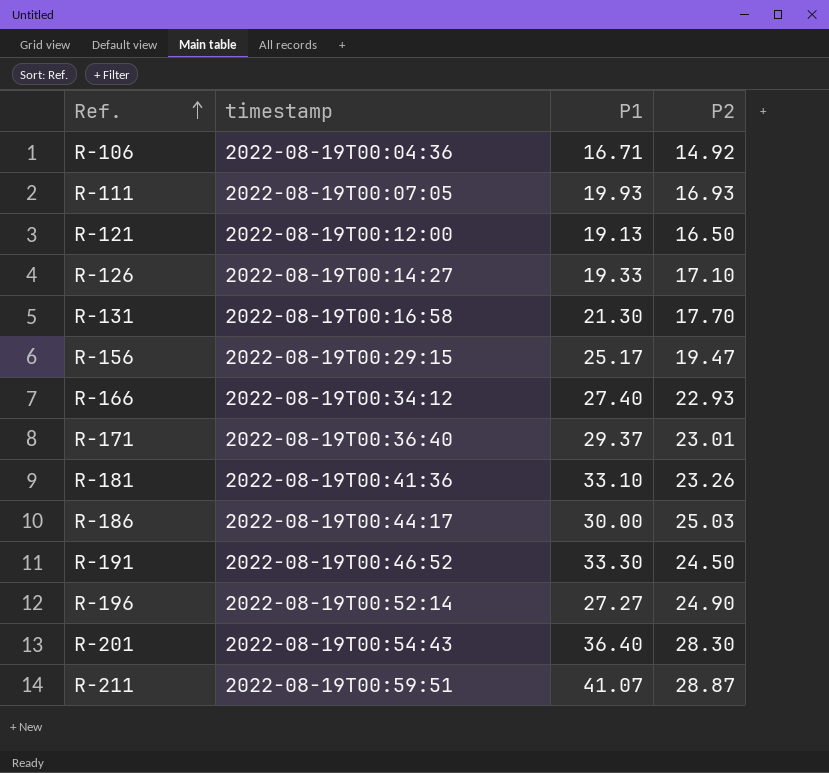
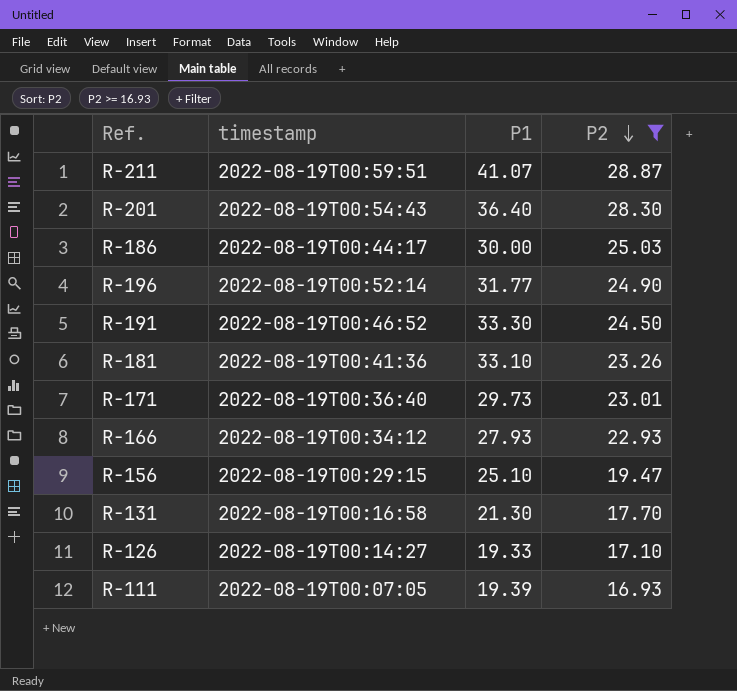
filter: none -> P2 >= 16.93
row order: Ref. ascending -> P2 descending
R-196 | P1: 27.27 -> 31.77
R-171 | P1: 29.37 -> 29.73
R-166 | P1: 27.40 -> 27.93
R-156 | P1: 25.17 -> 25.10
R-111 | P1: 19.93 -> 19.39

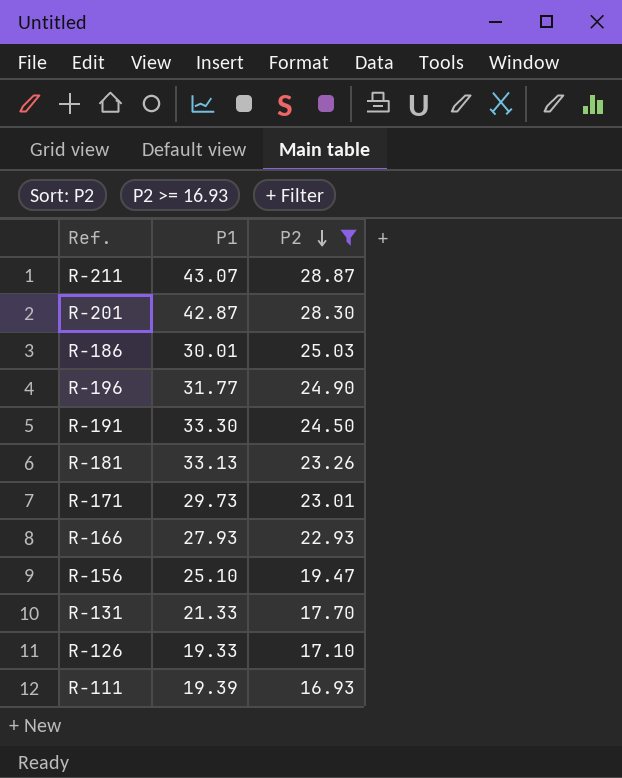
column timestamp | position: 2 -> none
R-211 | P1: 41.07 -> 43.07
R-201 | P1: 36.40 -> 42.87
R-186 | P1: 30.00 -> 30.01
R-181 | P1: 33.10 -> 33.13
R-131 | P1: 21.30 -> 21.33

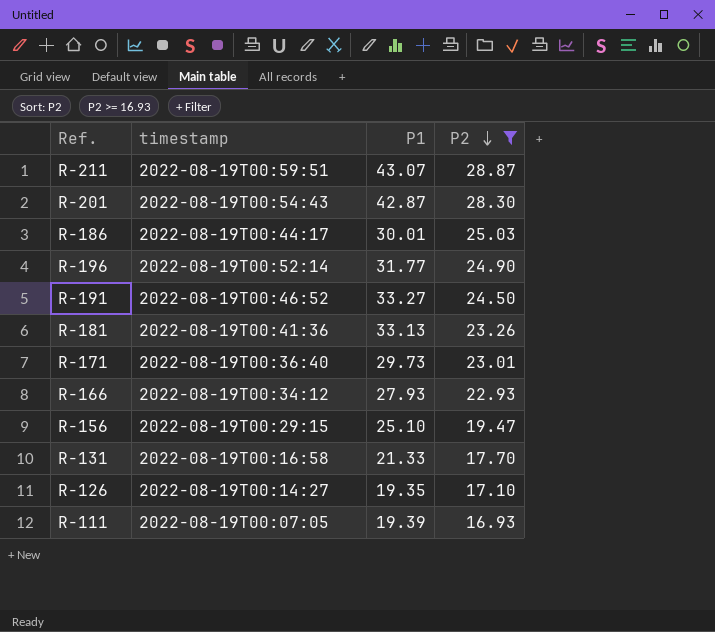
column timestamp | position: none -> 2
R-191 | P1: 33.30 -> 33.27
R-126 | P1: 19.33 -> 19.35

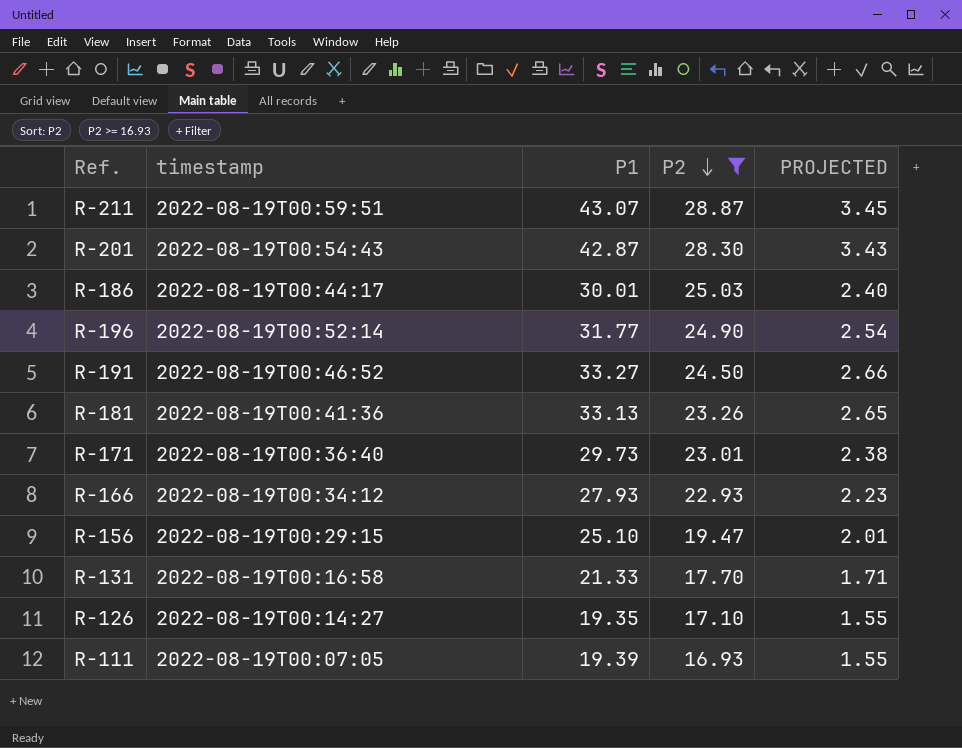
column PROJECTED | formula: none -> [P1] * 0.08

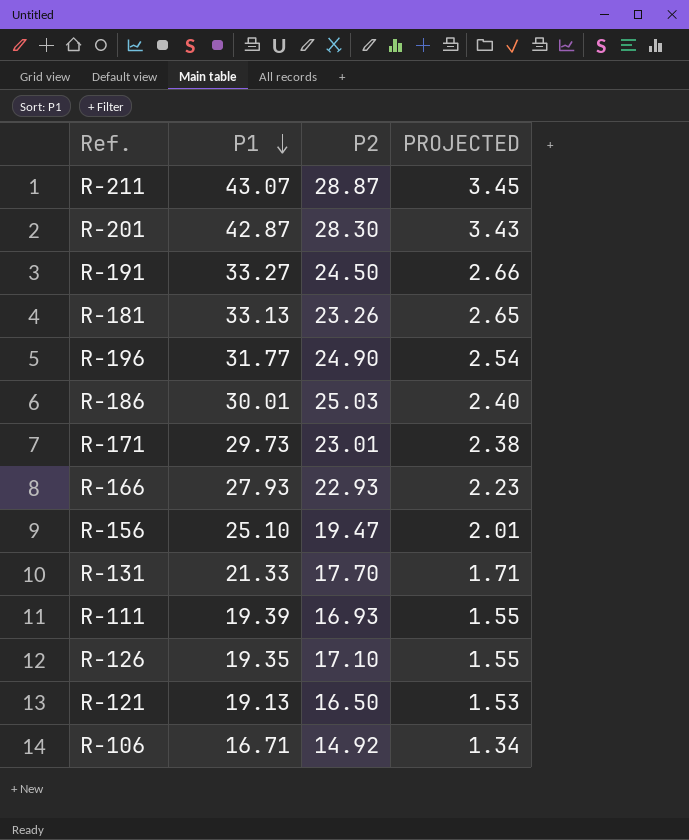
filter: P2 >= 16.93 -> none
row order: P2 descending -> P1 descending
column timestamp | position: 2 -> none

